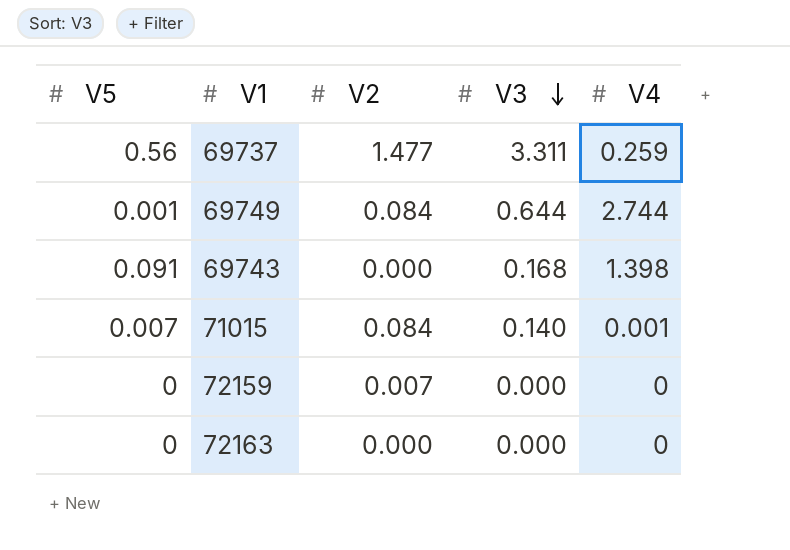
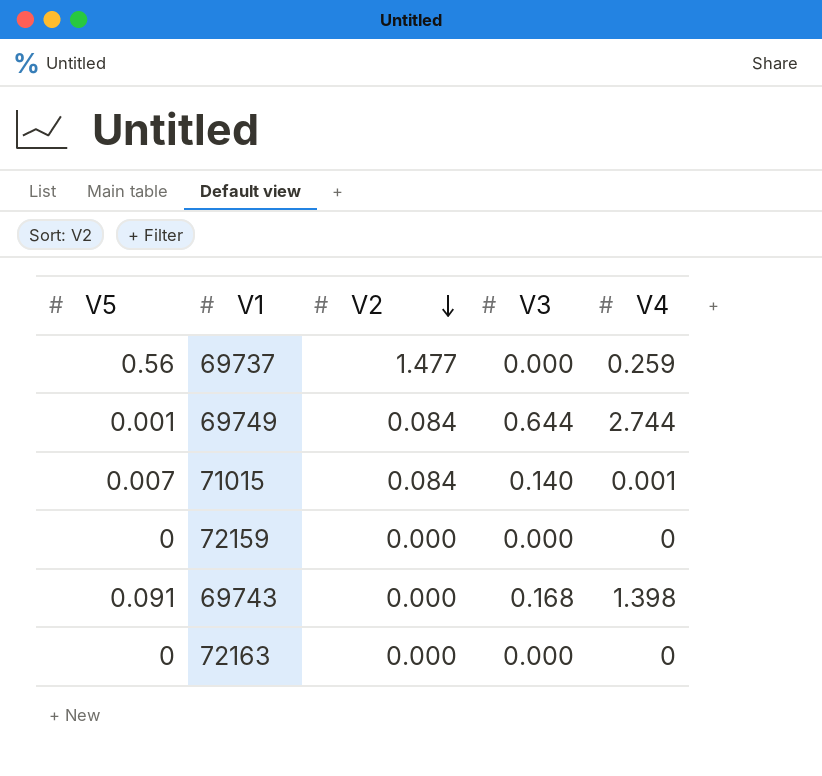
row order: V3 descending -> V2 descending
69737 | V3: 3.311 -> 0.000
72159 | V2: 0.007 -> 0.000

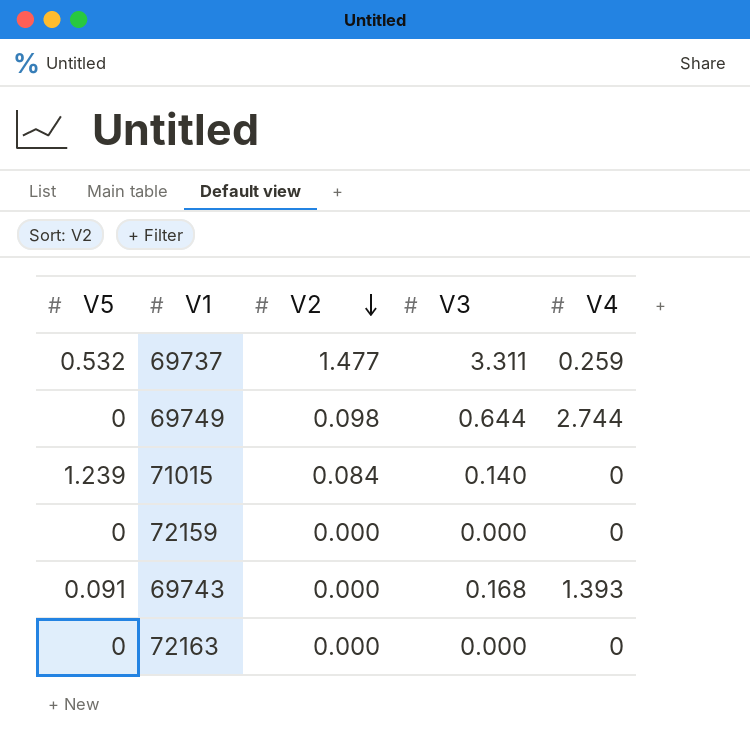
69737 | V5: 0.56 -> 0.532
69737 | V3: 0.000 -> 3.311
69749 | V5: 0.001 -> 0
69749 | V2: 0.084 -> 0.098
71015 | V5: 0.007 -> 1.239
71015 | V4: 0.001 -> 0
69743 | V4: 1.398 -> 1.393

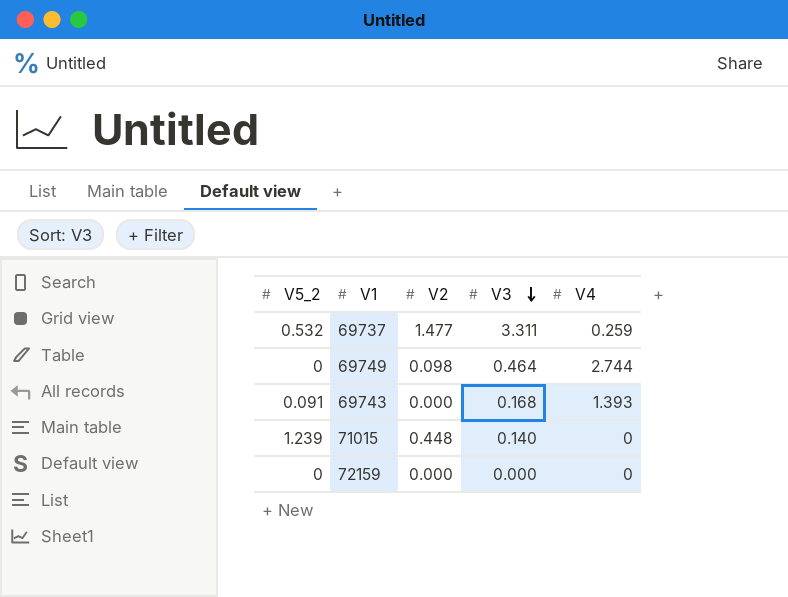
row order: V2 descending -> V3 descending
column name: V5 -> V5_2
row 72163: 0 | 0.000 | 0.000 | 0 -> none
69749 | V3: 0.644 -> 0.464
71015 | V2: 0.084 -> 0.448

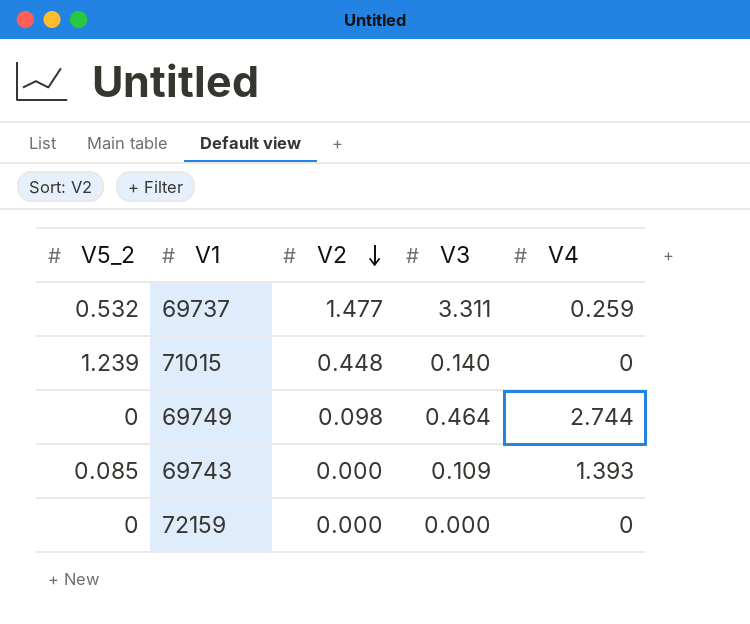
row order: V3 descending -> V2 descending
69743 | V5_2: 0.091 -> 0.085
69743 | V3: 0.168 -> 0.109

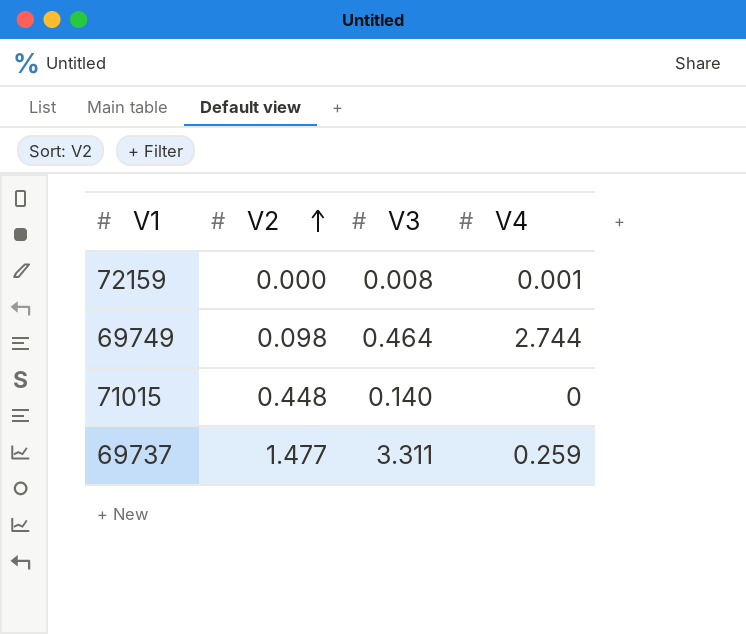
row order: V2 descending -> V2 ascending
column V5_2 | position: 1 -> none
row 69743: 0.085 | 0.000 | 0.109 | 1.393 -> none
72159 | V3: 0.000 -> 0.008
72159 | V4: 0 -> 0.001

